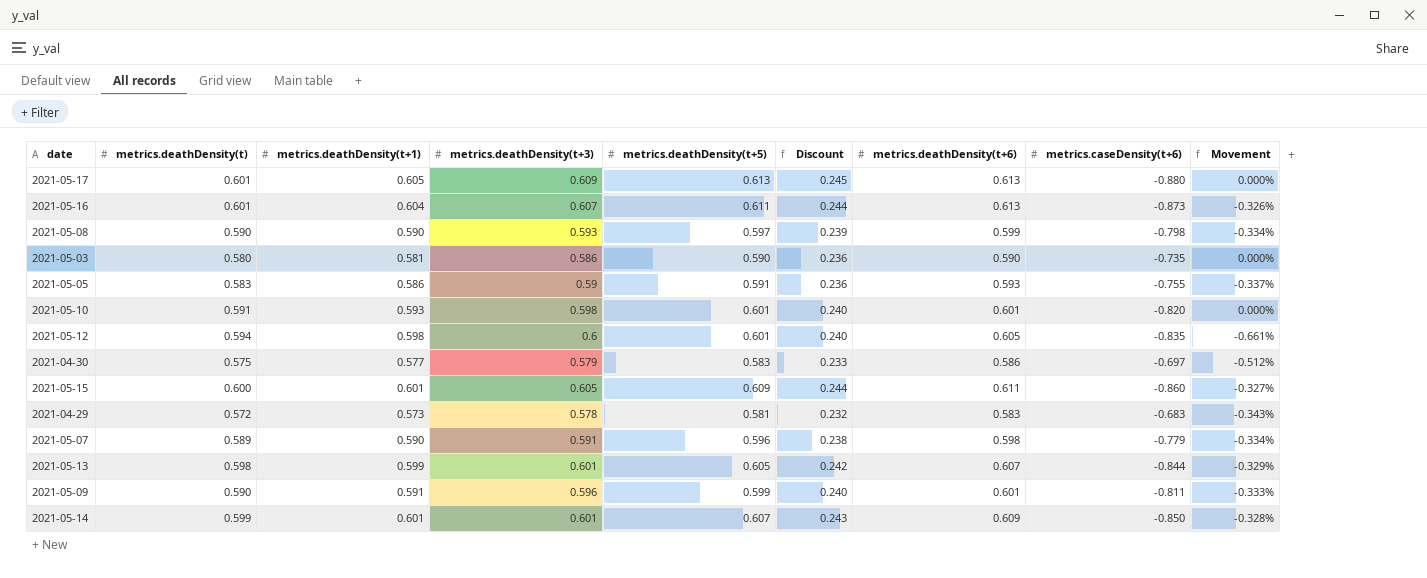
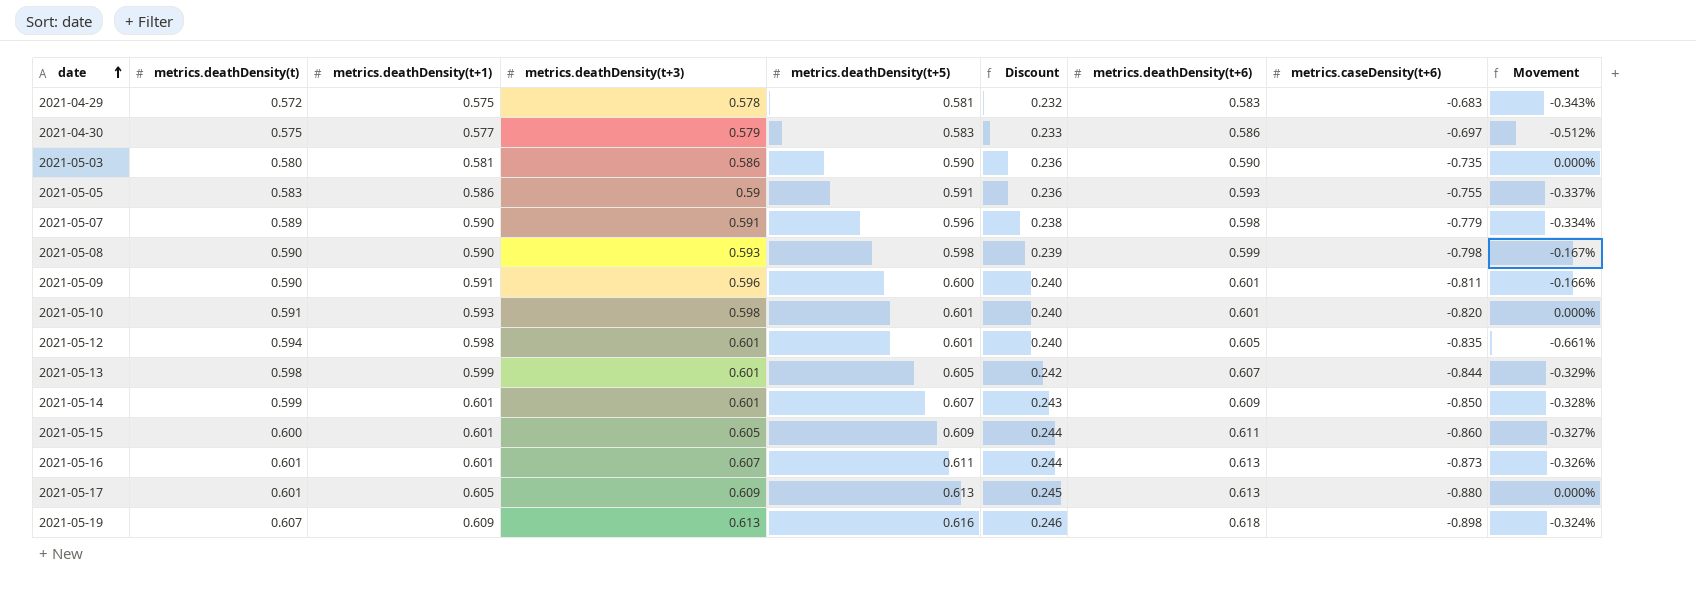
row order: none -> date ascending
2021-04-29 | metrics.deathDensity(t+1): 0.573 -> 0.575
2021-05-08 | metrics.deathDensity(t+5): 0.597 -> 0.598
2021-05-08 | Movement: -0.334% -> -0.167%
2021-05-09 | metrics.deathDensity(t+5): 0.599 -> 0.600
2021-05-09 | Movement: -0.333% -> -0.166%
2021-05-12 | metrics.deathDensity(t+3): 0.6 -> 0.601
2021-05-16 | metrics.deathDensity(t+1): 0.604 -> 0.601
row 2021-05-19: none -> 0.607 | 0.609 | 0.613 | 0.616 | 0.246 | 0.618 | -0.898 | -0.324%

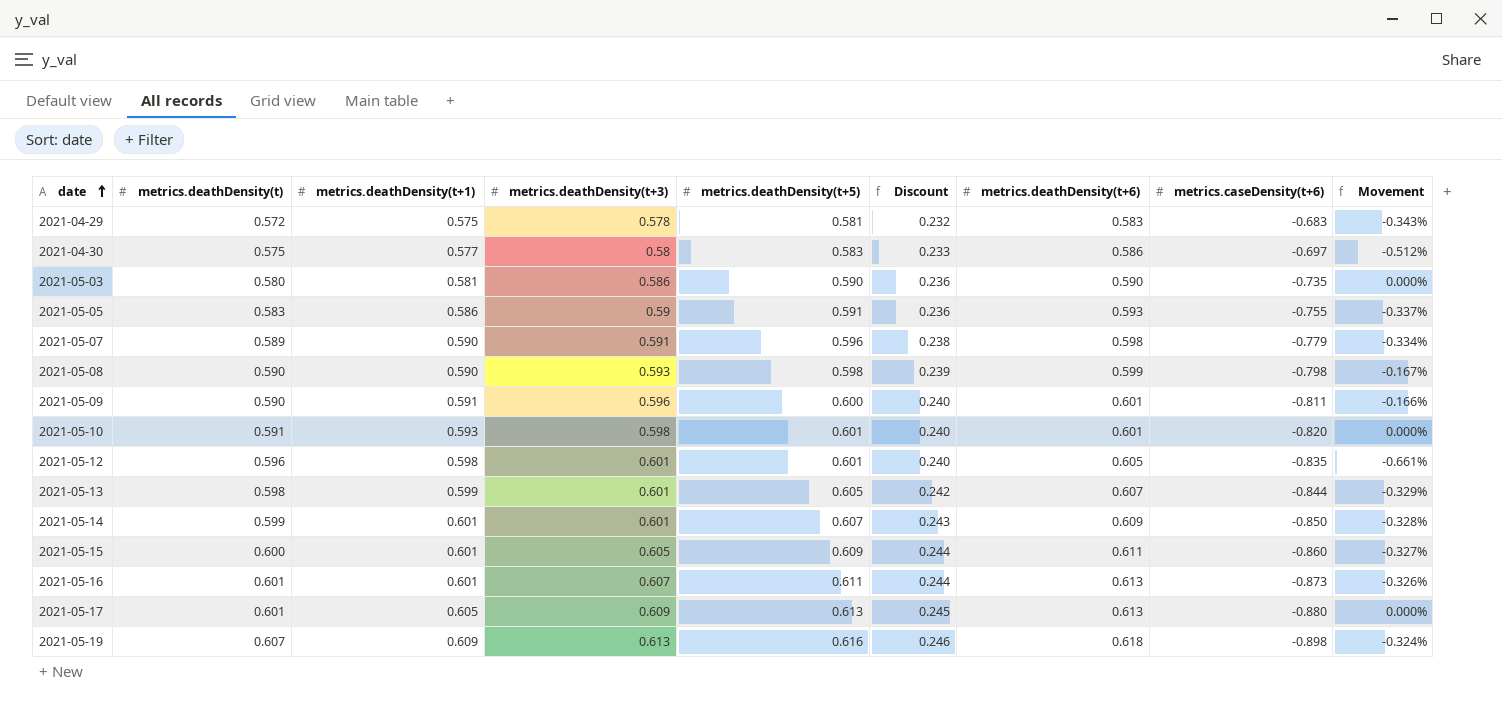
2021-04-30 | metrics.deathDensity(t+3): 0.579 -> 0.58
2021-05-12 | metrics.deathDensity(t): 0.594 -> 0.596

